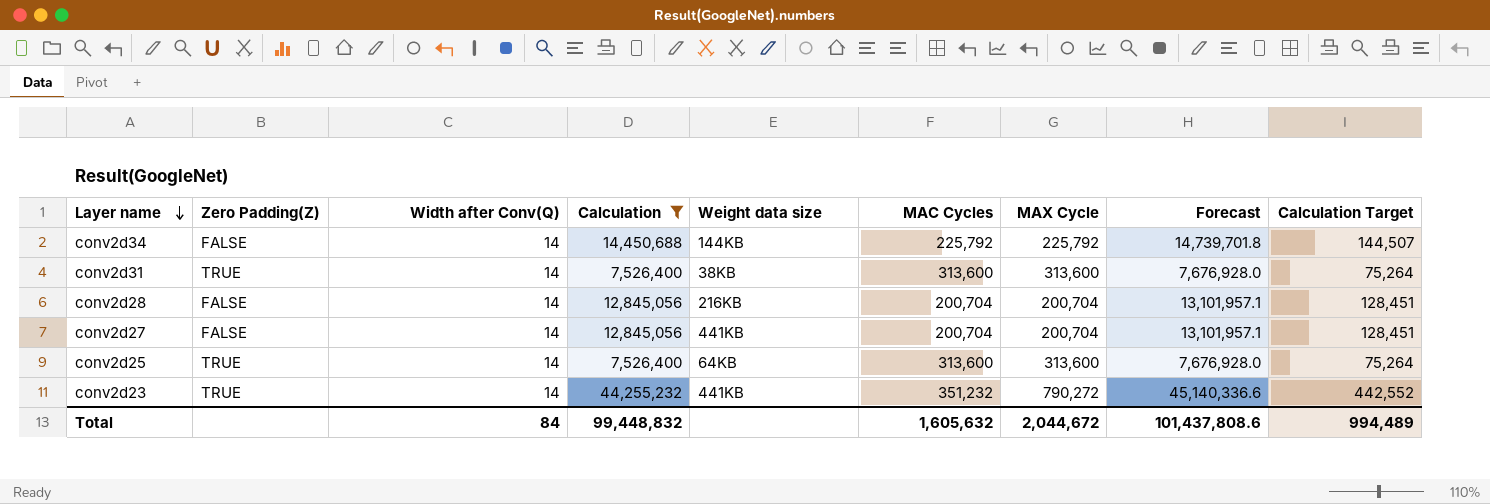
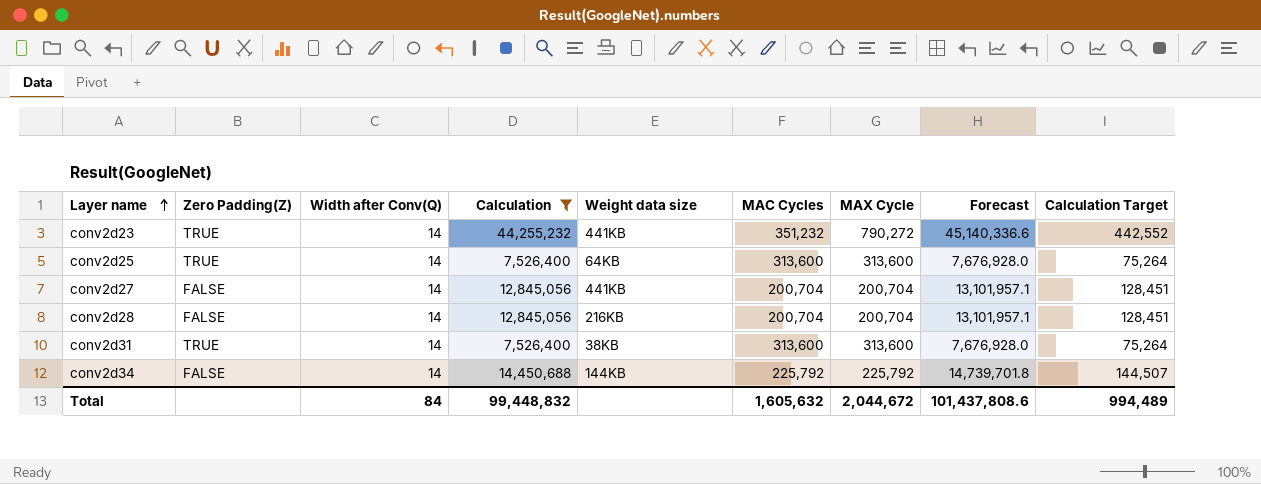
row order: Layer name descending -> Layer name ascending

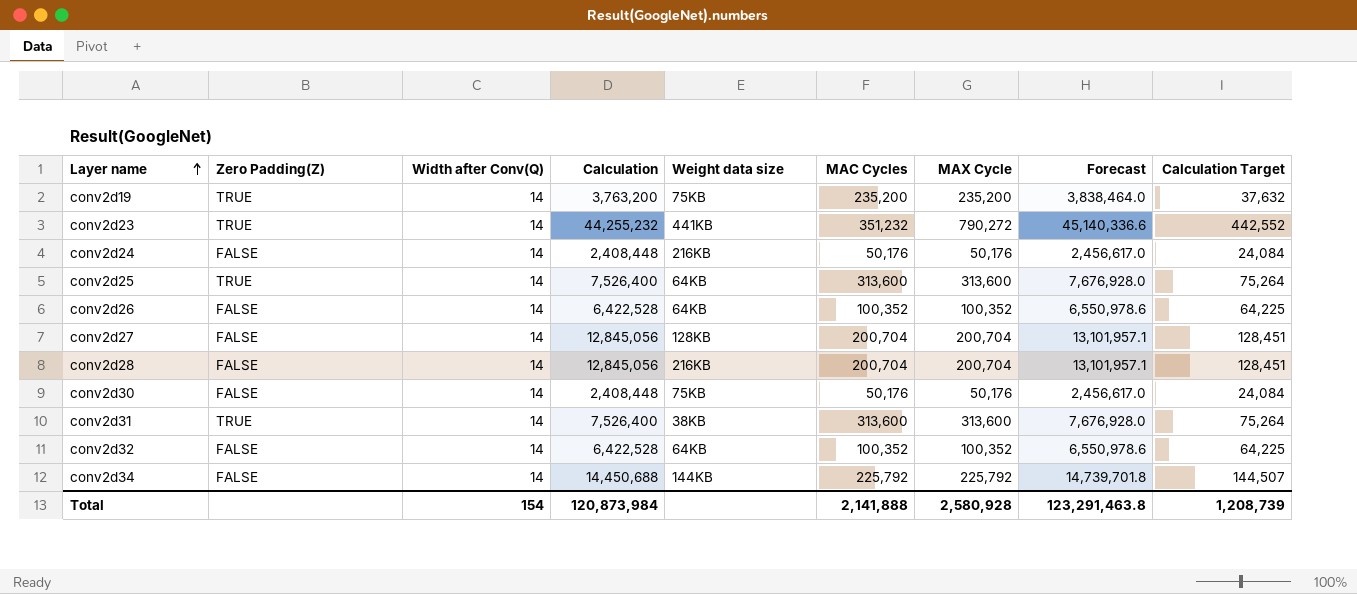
filter: Calculation >= 7,526,400 -> none
conv2d27 | Weight data size: 441KB -> 128KB
Total | Width after Conv(Q): 84 -> 154
Total | Calculation: 99,448,832 -> 120,873,984
Total | MAC Cycles: 1,605,632 -> 2,141,888
Total | MAX Cycle: 2,044,672 -> 2,580,928
Total | Forecast: 101,437,808.6 -> 123,291,463.8
Total | Calculation Target: 994,489 -> 1,208,739

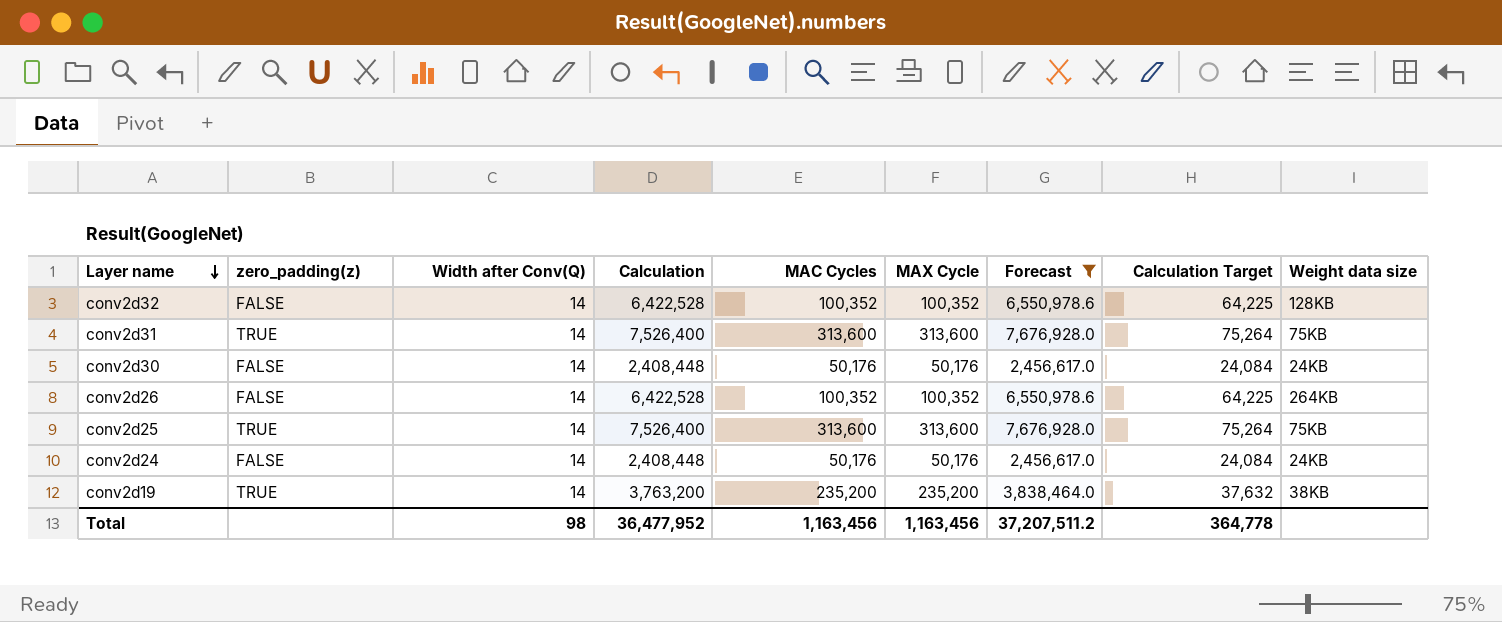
filter: none -> Forecast <= 7,676,928.0
row order: Layer name ascending -> Layer name descending
column name: Zero Padding(Z) -> zero_padding(z)
column Weight data size | position: 5 -> 9
conv2d32 | Weight data size: 64KB -> 128KB
conv2d31 | Weight data size: 38KB -> 75KB
conv2d30 | Weight data size: 75KB -> 24KB
conv2d26 | Weight data size: 64KB -> 264KB
conv2d25 | Weight data size: 64KB -> 75KB
conv2d24 | Weight data size: 216KB -> 24KB
conv2d19 | Weight data size: 75KB -> 38KB
Total | Width after Conv(Q): 154 -> 98
Total | Calculation: 120,873,984 -> 36,477,952
Total | MAC Cycles: 2,141,888 -> 1,163,456
Total | MAX Cycle: 2,580,928 -> 1,163,456
Total | Forecast: 123,291,463.8 -> 37,207,511.2
Total | Calculation Target: 1,208,739 -> 364,778

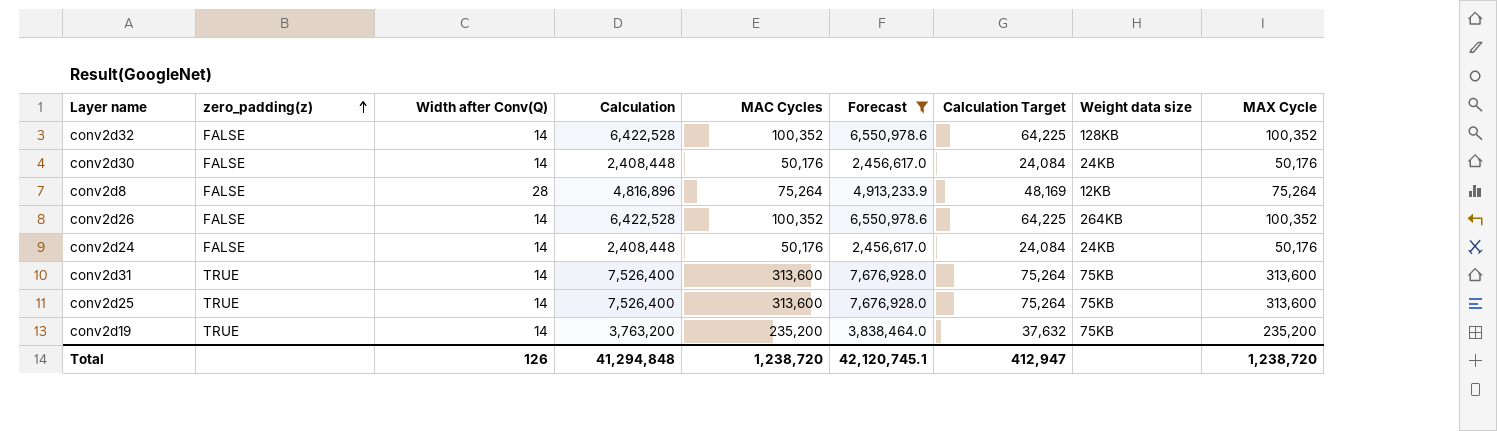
row order: Layer name descending -> zero_padding(z) ascending
column MAX Cycle | position: 6 -> 9
row conv2d8: none -> FALSE | 28 | 4,816,896 | 75,264 | 4,913,233.9 | 48,169 | 12KB | 75,264
conv2d19 | Weight data size: 38KB -> 75KB
Total | Width after Conv(Q): 98 -> 126
Total | Calculation: 36,477,952 -> 41,294,848
Total | MAC Cycles: 1,163,456 -> 1,238,720
Total | Forecast: 37,207,511.2 -> 42,120,745.1
Total | Calculation Target: 364,778 -> 412,947
Total | MAX Cycle: 1,163,456 -> 1,238,720

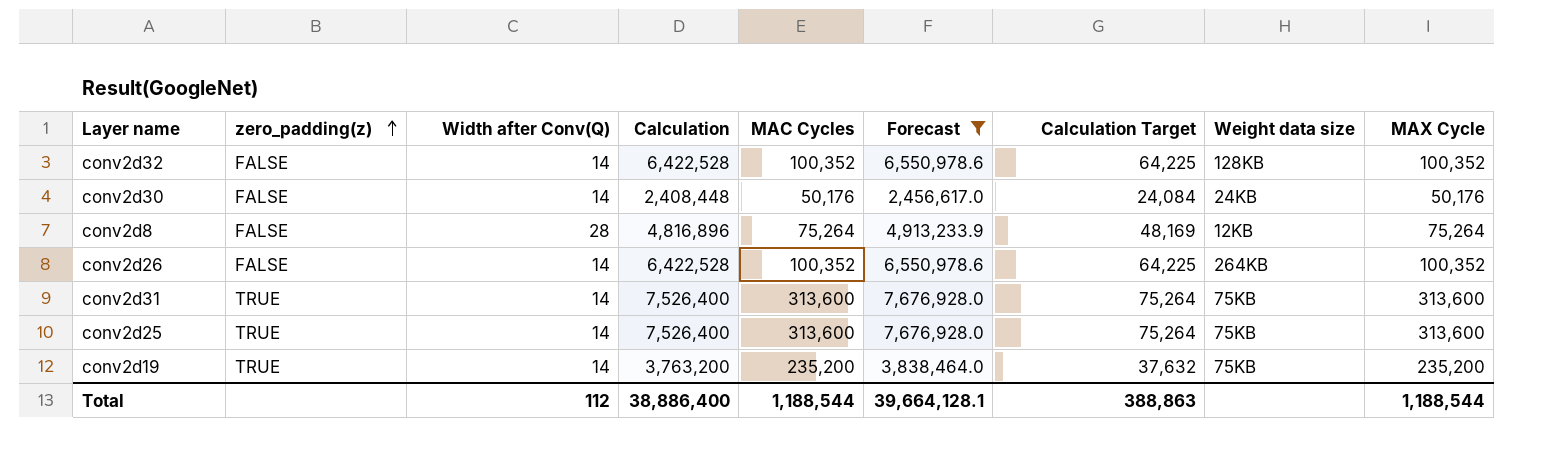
row conv2d24: FALSE | 14 | 2,408,448 | 50,176 | 2,456,617.0 | 24,084 | 24KB | 50,176 -> none
Total | Width after Conv(Q): 126 -> 112
Total | Calculation: 41,294,848 -> 38,886,400
Total | MAC Cycles: 1,238,720 -> 1,188,544
Total | Forecast: 42,120,745.1 -> 39,664,128.1
Total | Calculation Target: 412,947 -> 388,863
Total | MAX Cycle: 1,238,720 -> 1,188,544

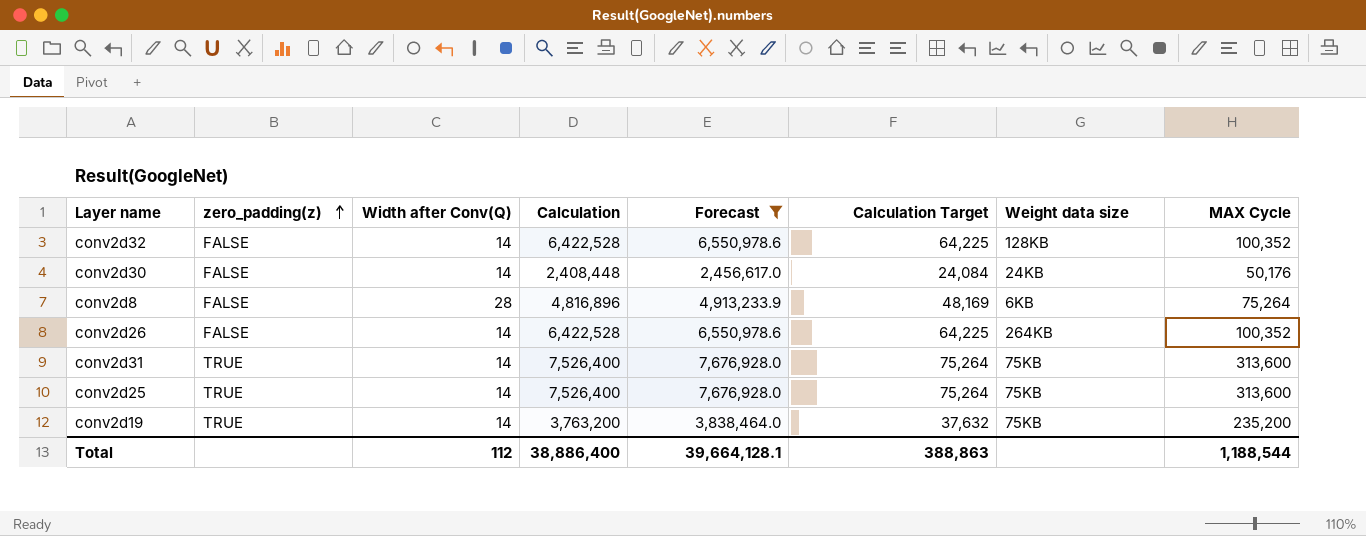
column MAC Cycles | position: 5 -> none
conv2d8 | Weight data size: 12KB -> 6KB

